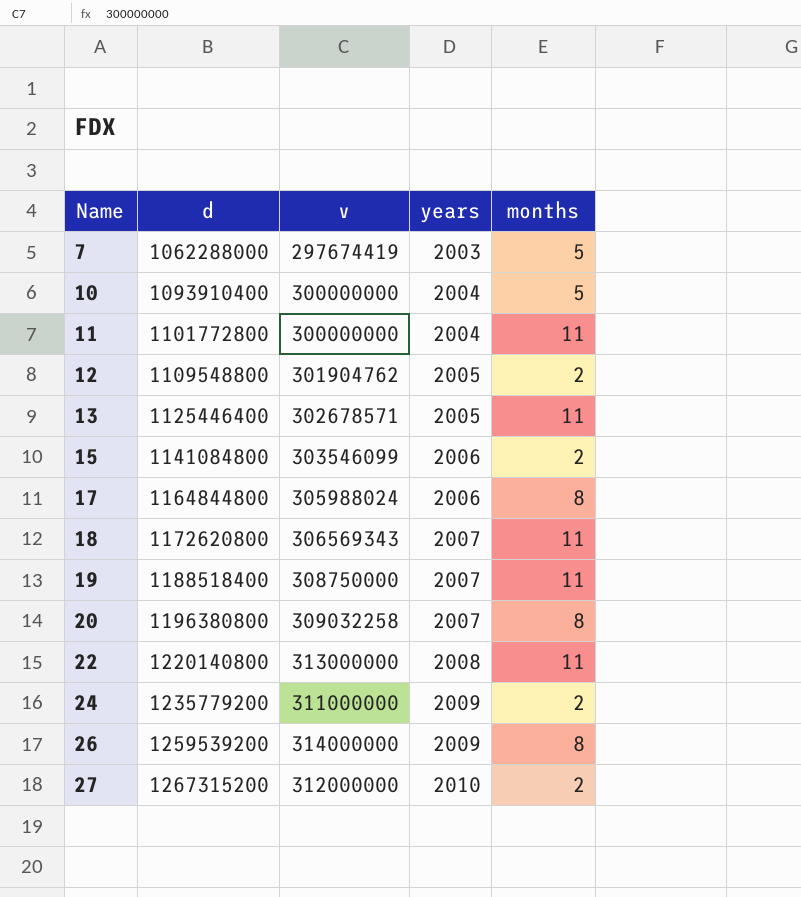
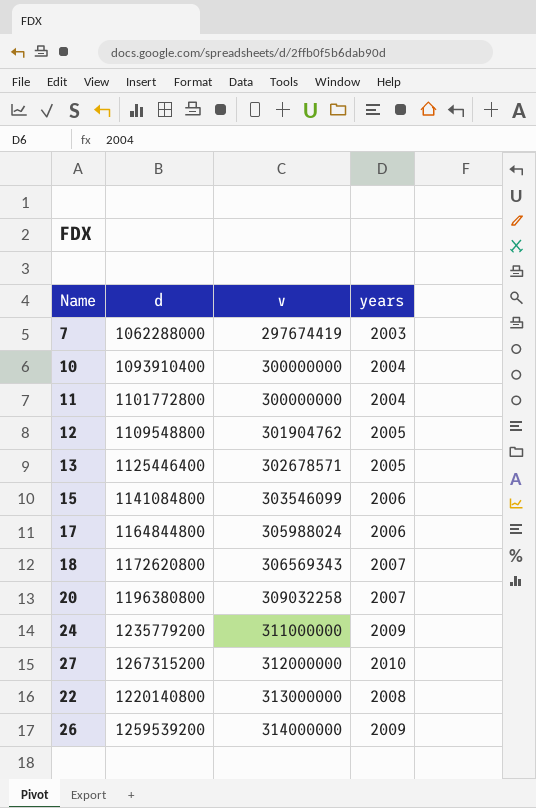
row order: Name ascending -> v ascending
column months | position: 5 -> none
row 19: 1188518400 | 308750000 | 2007 | 11 -> none

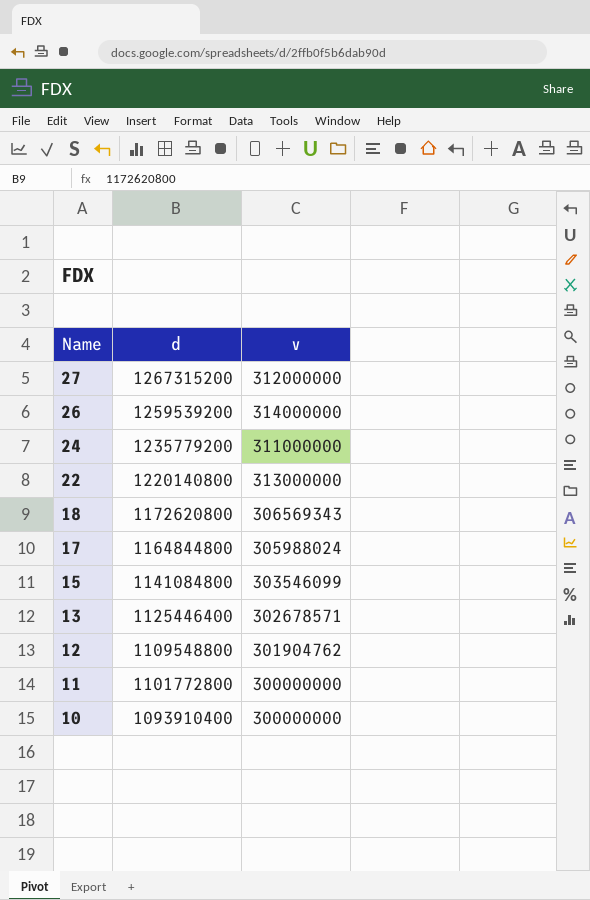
row order: v ascending -> Name descending
column years | position: 4 -> none
row 7: 1062288000 | 297674419 | 2003 -> none
row 20: 1196380800 | 309032258 | 2007 -> none

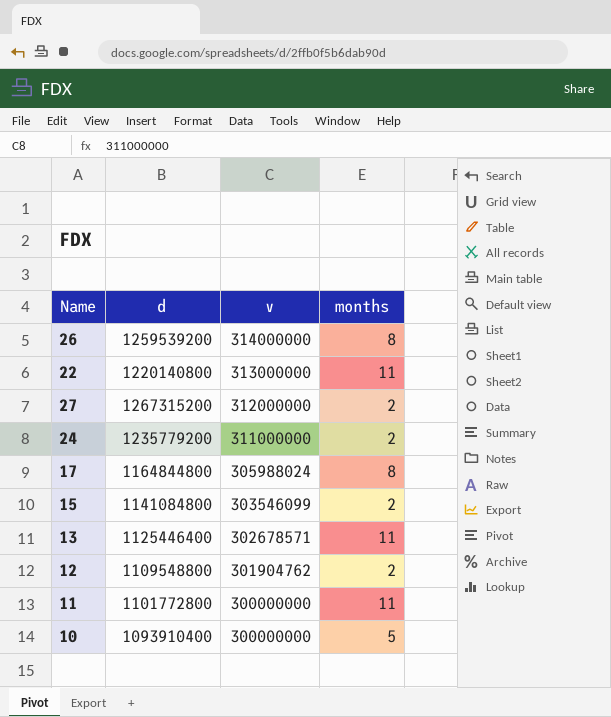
row order: Name descending -> v descending
column months | position: none -> 4
row 18: 1172620800 | 306569343 -> none

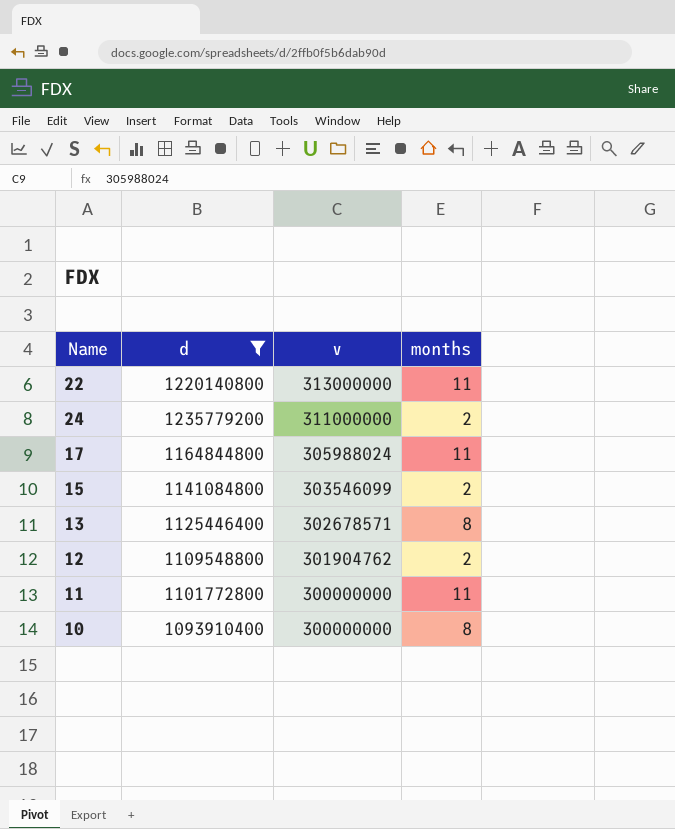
filter: none -> d <= 1235779200
17 | months: 8 -> 11
13 | months: 11 -> 8
10 | months: 5 -> 8

